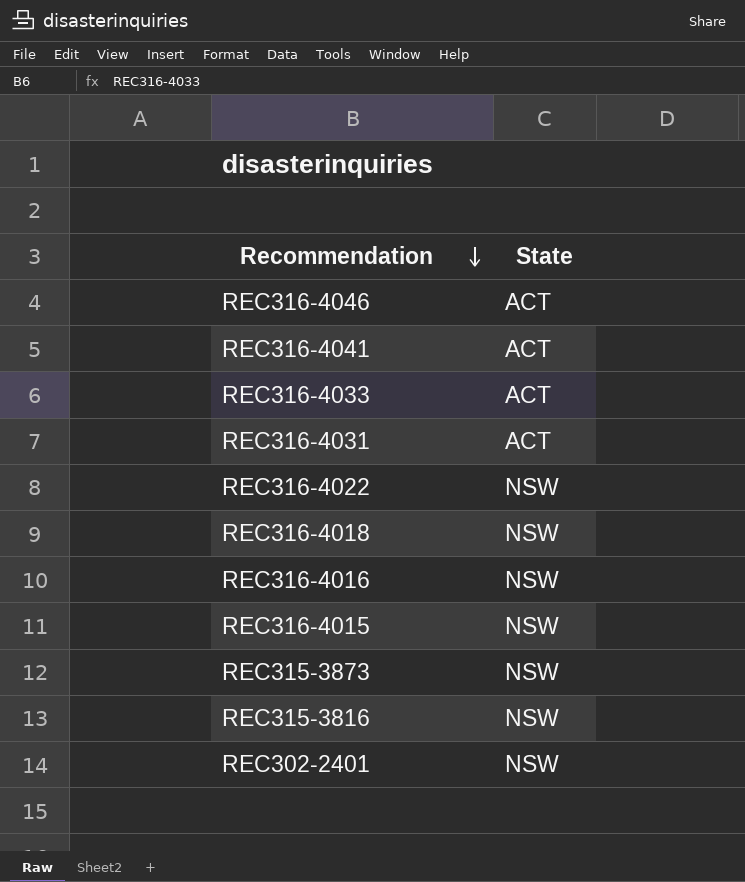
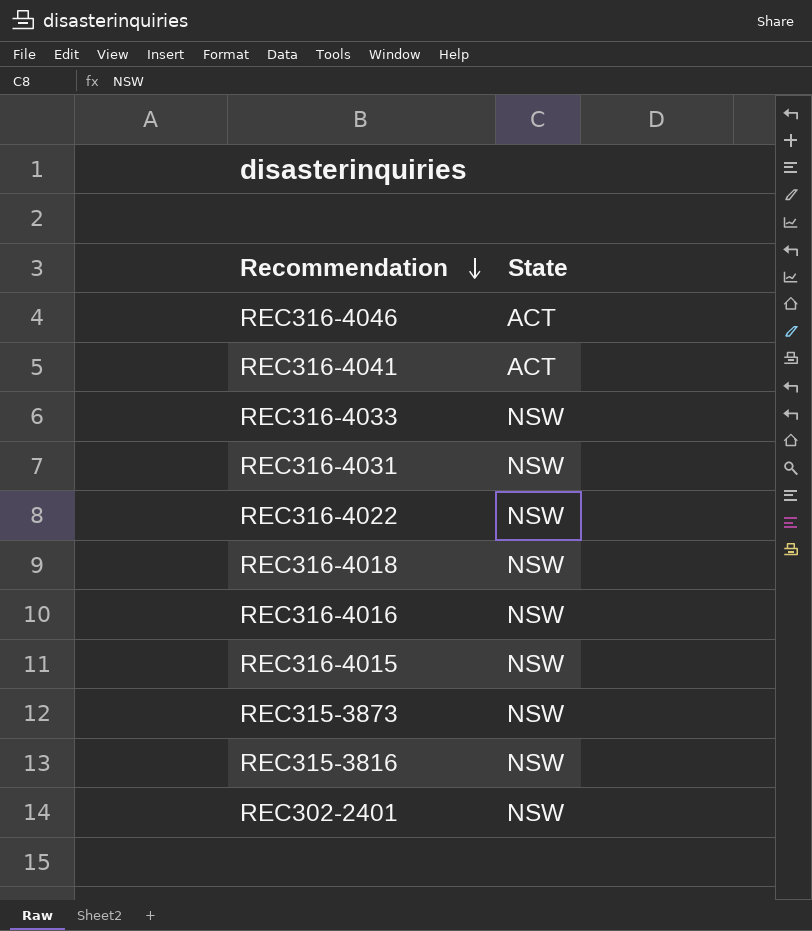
REC316-4033 | State: ACT -> NSW
REC316-4031 | State: ACT -> NSW

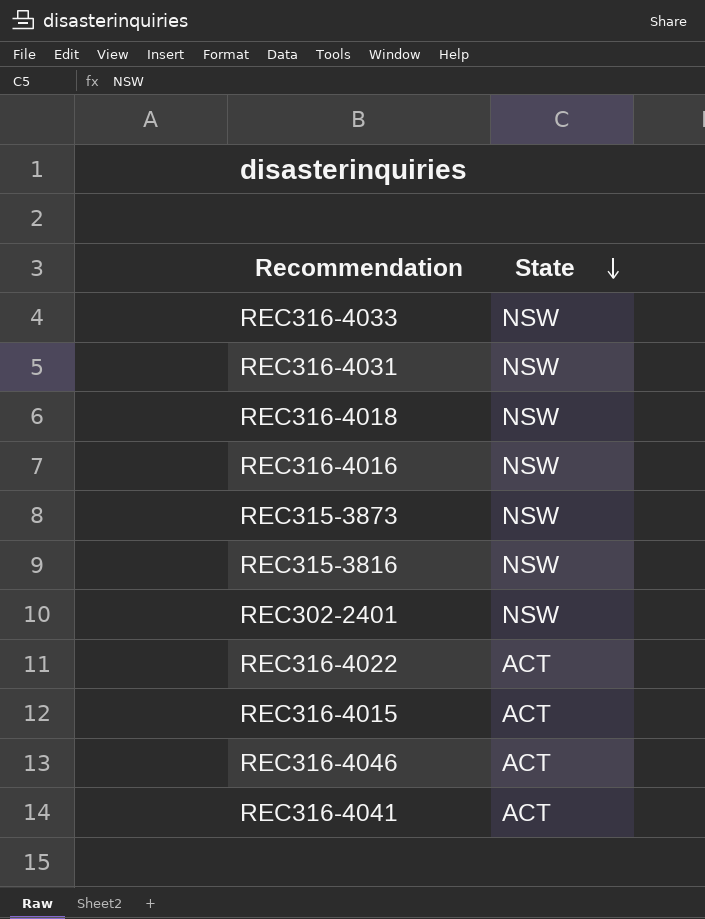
row order: Recommendation descending -> State descending
REC316-4022 | State: NSW -> ACT
REC316-4015 | State: NSW -> ACT

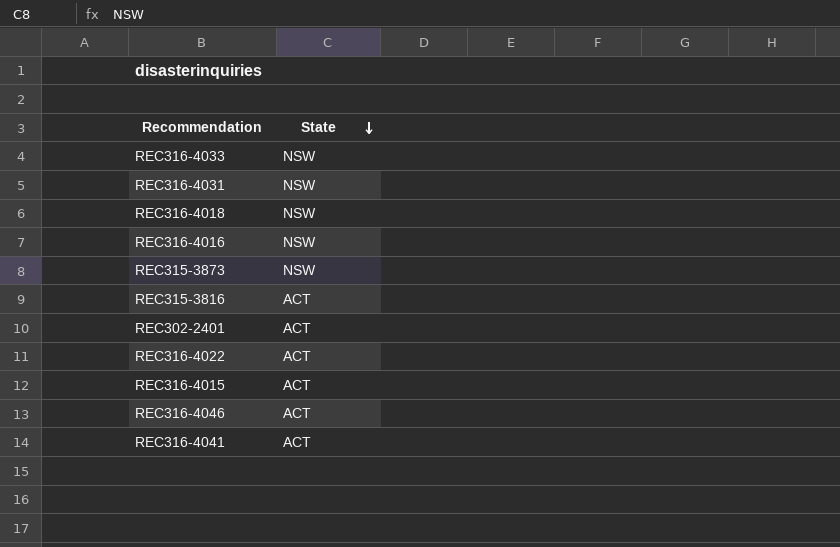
REC315-3816 | State: NSW -> ACT
REC302-2401 | State: NSW -> ACT

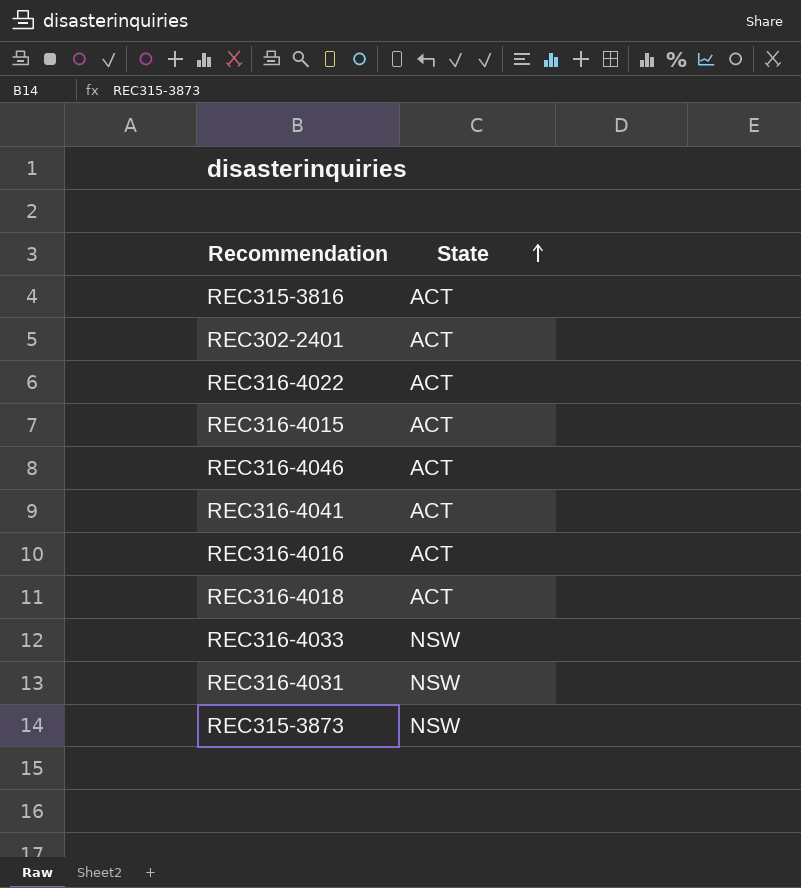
row order: State descending -> State ascending
REC316-4016 | State: NSW -> ACT
REC316-4018 | State: NSW -> ACT

